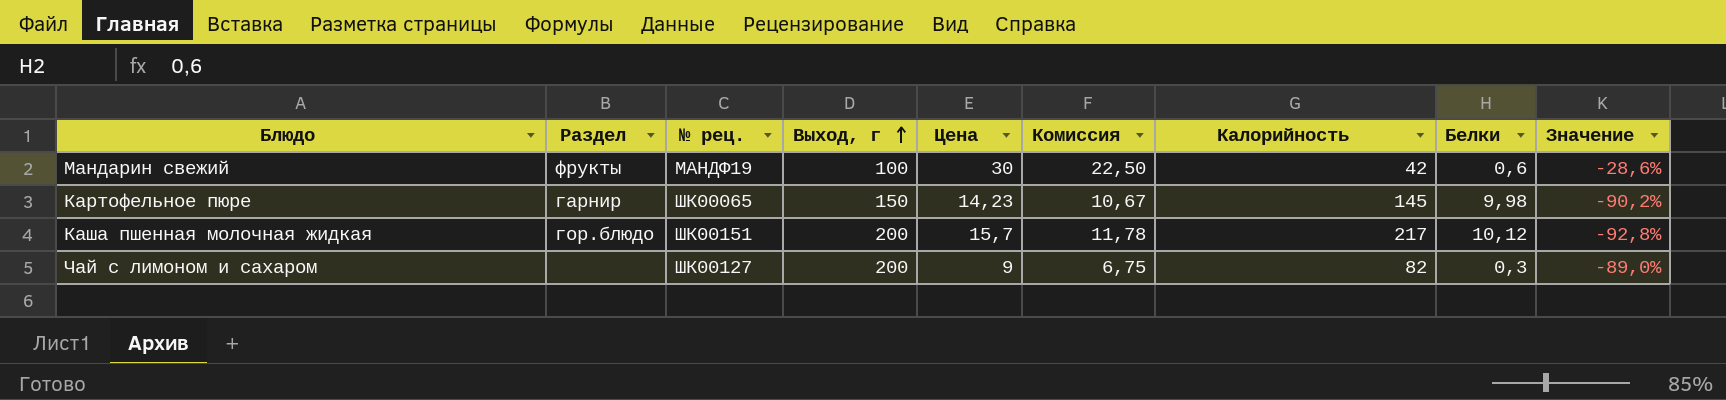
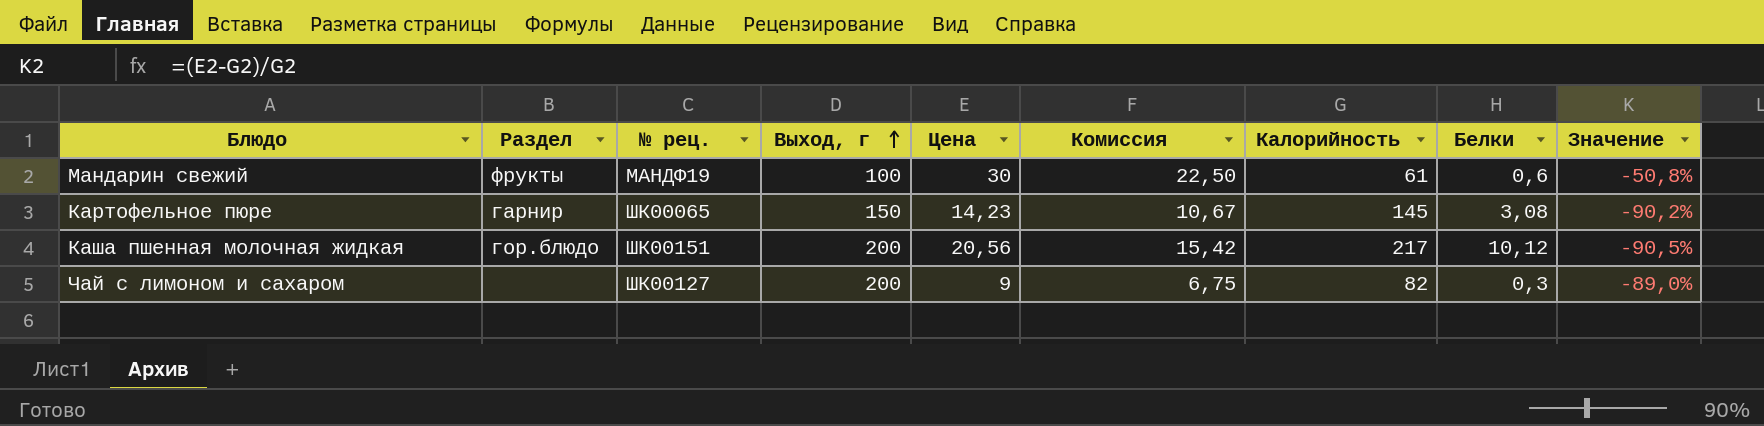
Мандарин свежий | Калорийность: 42 -> 61
Мандарин свежий | Значение: -28,6% -> -50,8%
Картофельное пюре | Белки: 9,98 -> 3,08
Каша пшенная молочная жидкая | Цена: 15,7 -> 20,56
Каша пшенная молочная жидкая | Комиссия: 11,78 -> 15,42
Каша пшенная молочная жидкая | Значение: -92,8% -> -90,5%

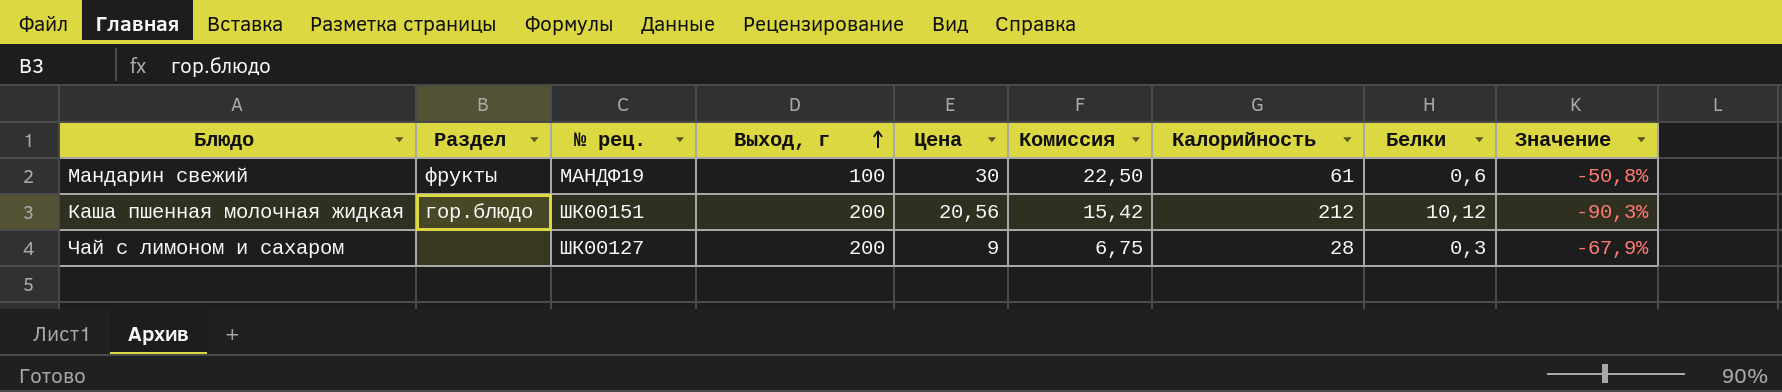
row Картофельное пюре: гарнир | ШК00065 | 150 | 14,23 | 10,67 | 145 | 3,08 | -90,2% -> none
Каша пшенная молочная жидкая | Калорийность: 217 -> 212
Каша пшенная молочная жидкая | Значение: -90,5% -> -90,3%
Чай с лимоном и сахаром | Калорийность: 82 -> 28
Чай с лимоном и сахаром | Значение: -89,0% -> -67,9%

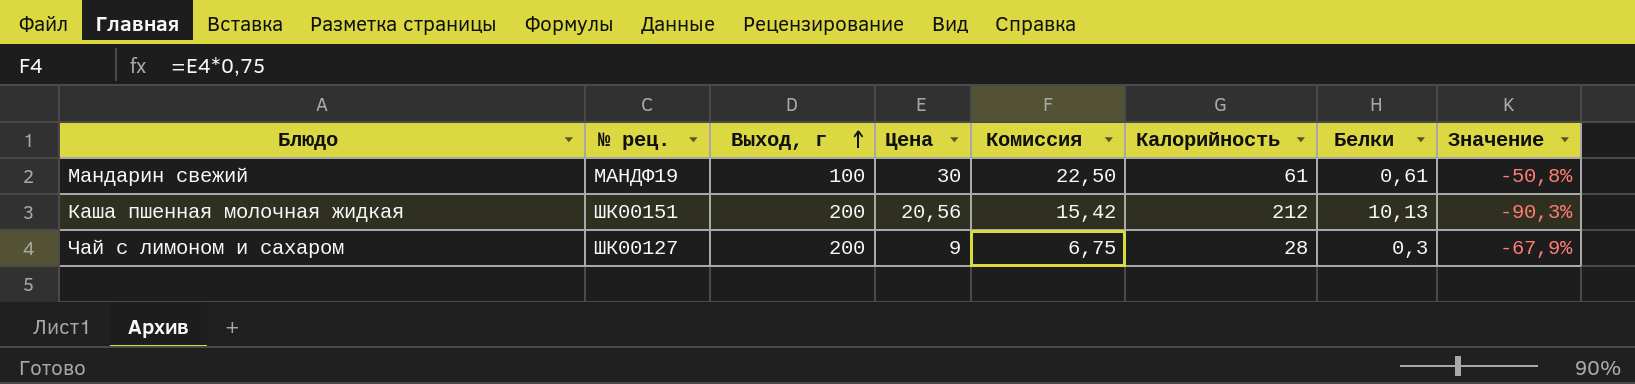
column Раздел | position: 2 -> none
Мандарин свежий | Белки: 0,6 -> 0,61
Каша пшенная молочная жидкая | Белки: 10,12 -> 10,13

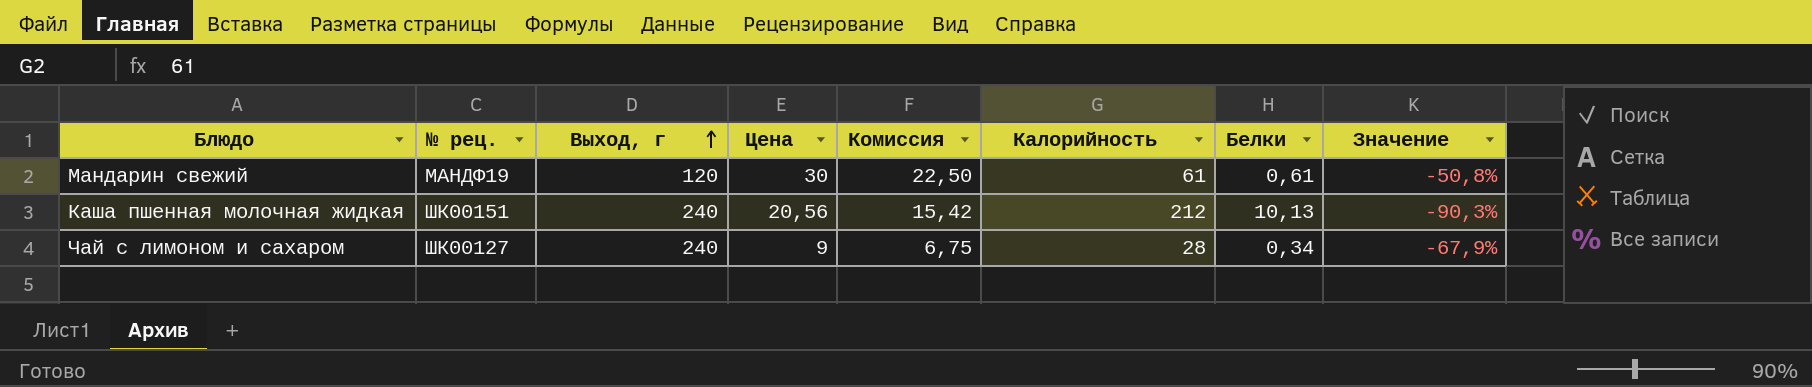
Мандарин свежий | Выход, г: 100 -> 120
Каша пшенная молочная жидкая | Выход, г: 200 -> 240
Чай с лимоном и сахаром | Выход, г: 200 -> 240
Чай с лимоном и сахаром | Белки: 0,3 -> 0,34

